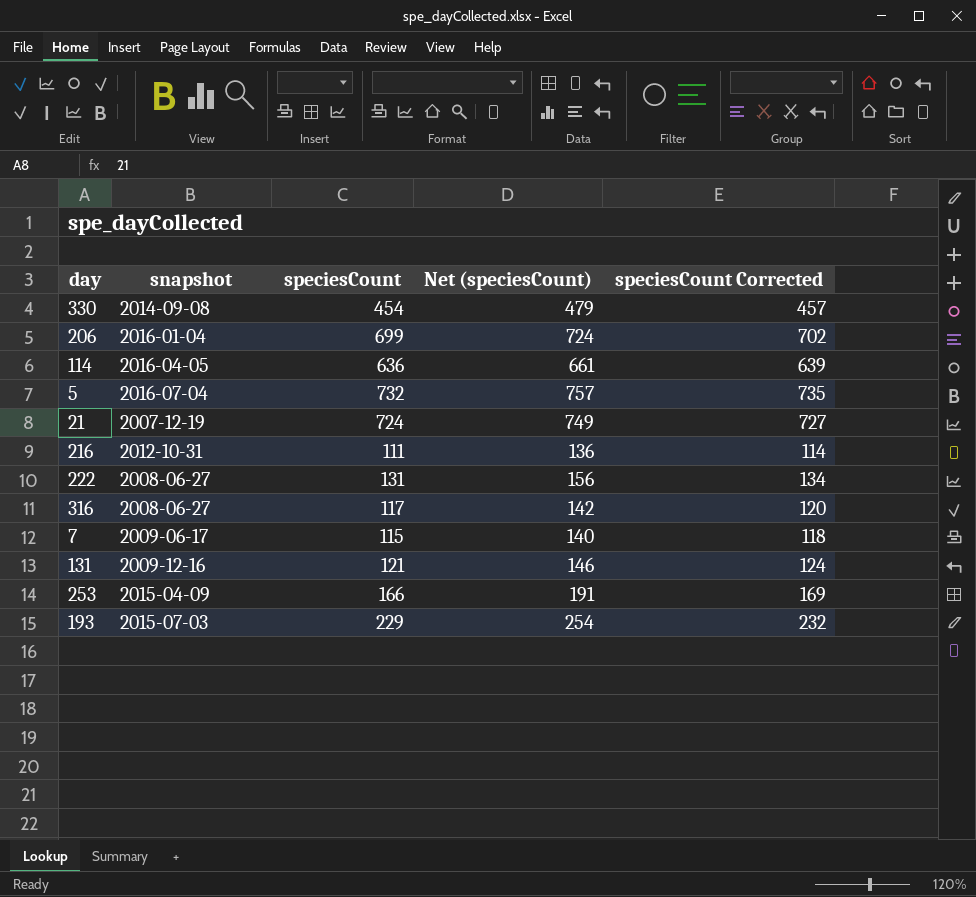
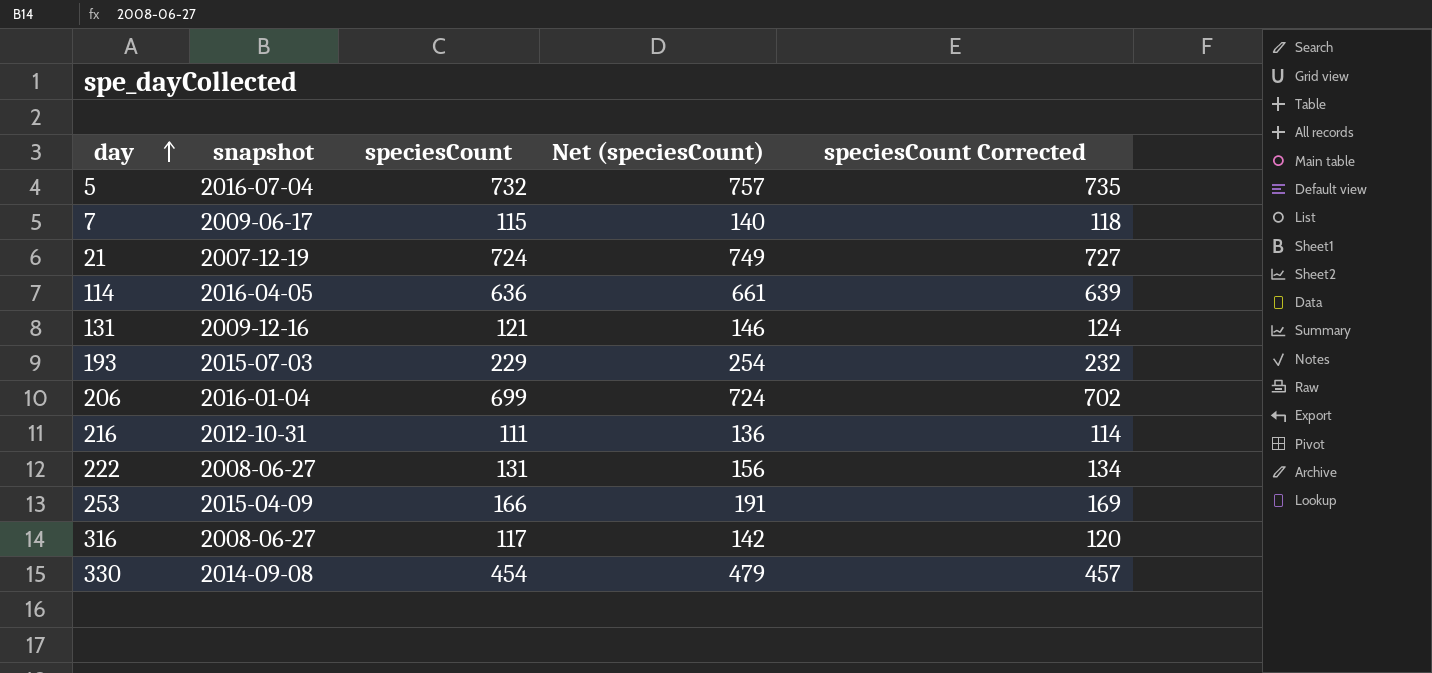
row order: none -> day ascending

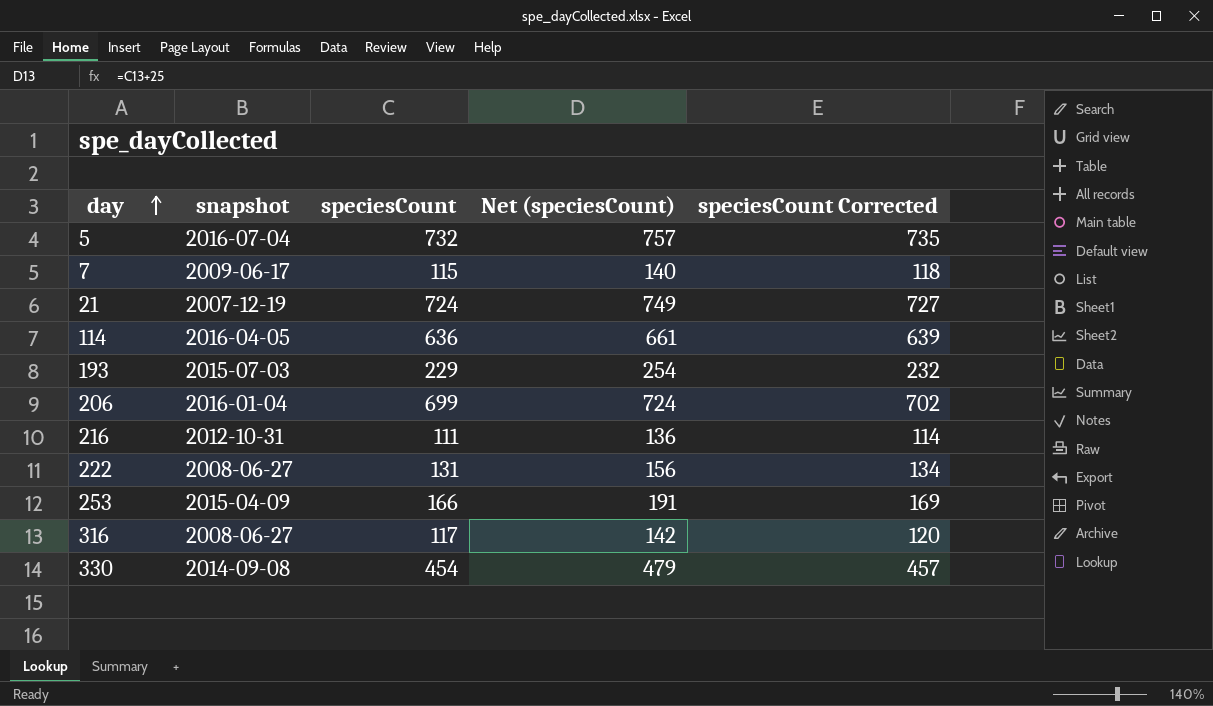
row 131: 2009-12-16 | 121 | 146 | 124 -> none

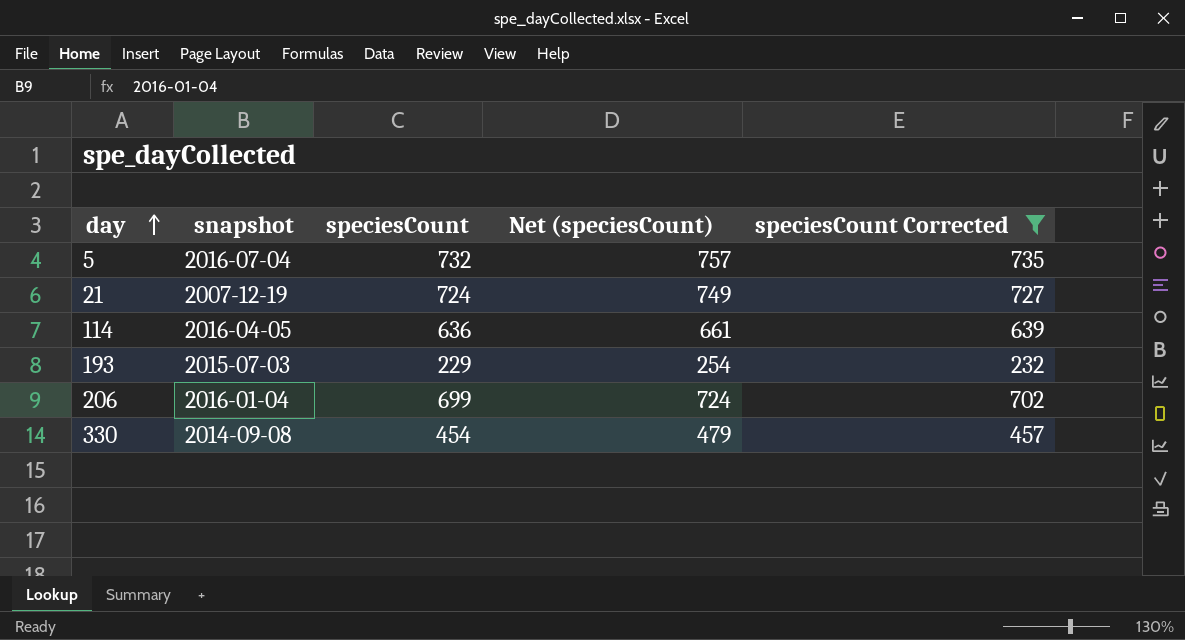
filter: none -> speciesCount Corrected >= 232

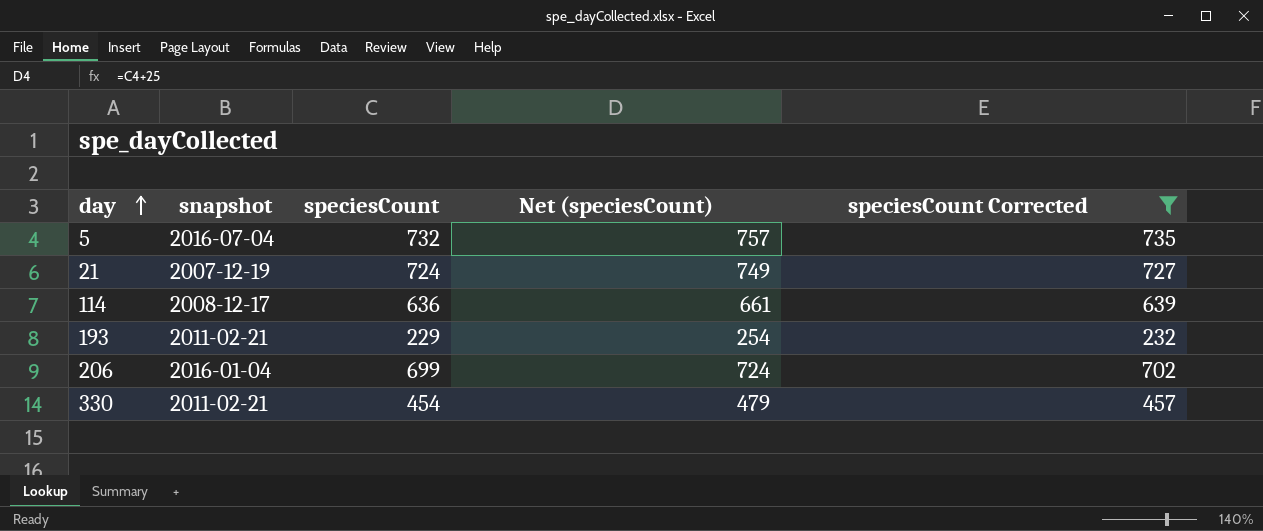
114 | snapshot: 2016-04-05 -> 2008-12-17
193 | snapshot: 2015-07-03 -> 2011-02-21
330 | snapshot: 2014-09-08 -> 2011-02-21

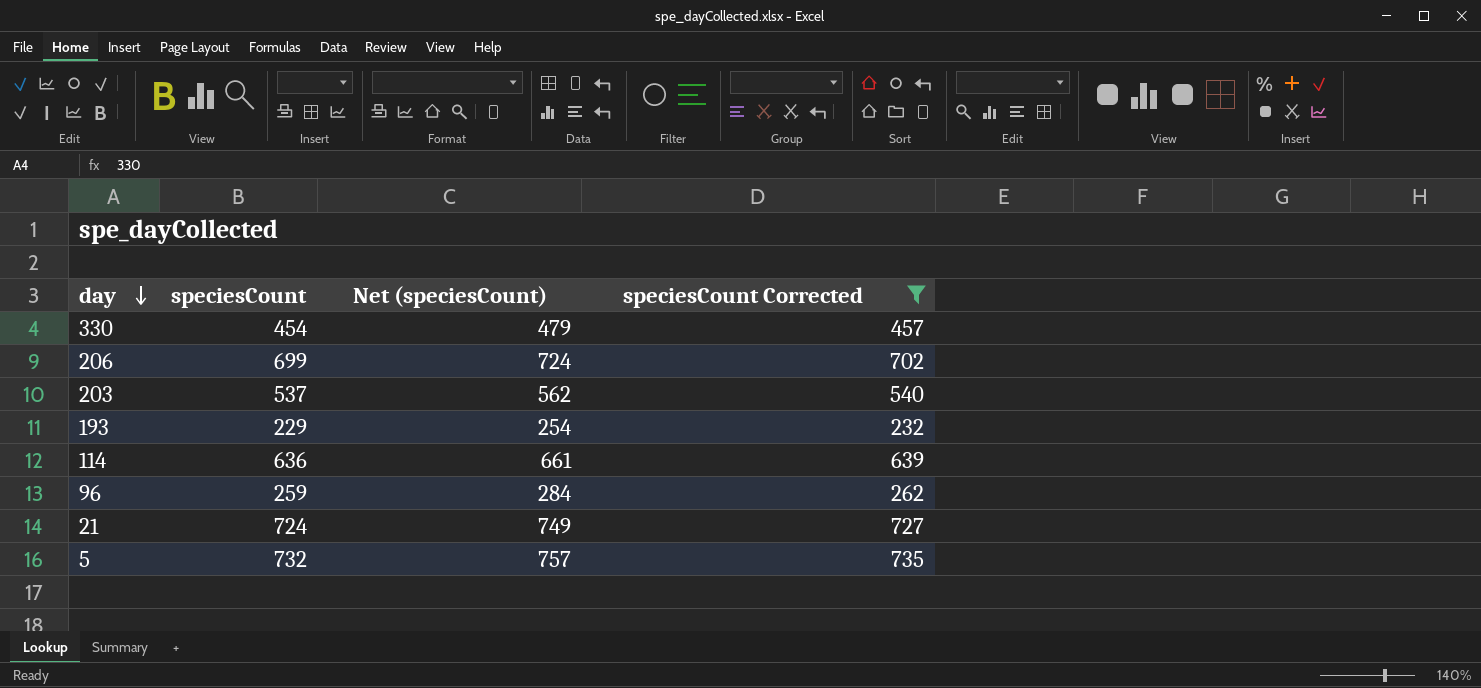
row order: day ascending -> day descending
column snapshot | position: 2 -> none
row 203: none -> 537 | 562 | 540
row 96: none -> 259 | 284 | 262

